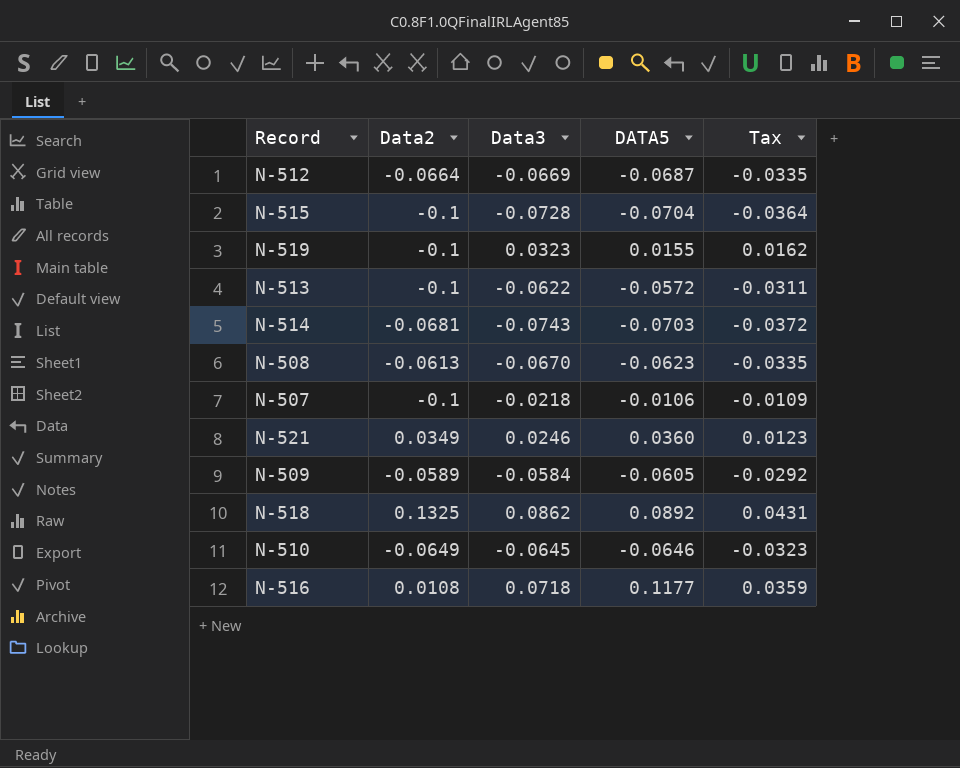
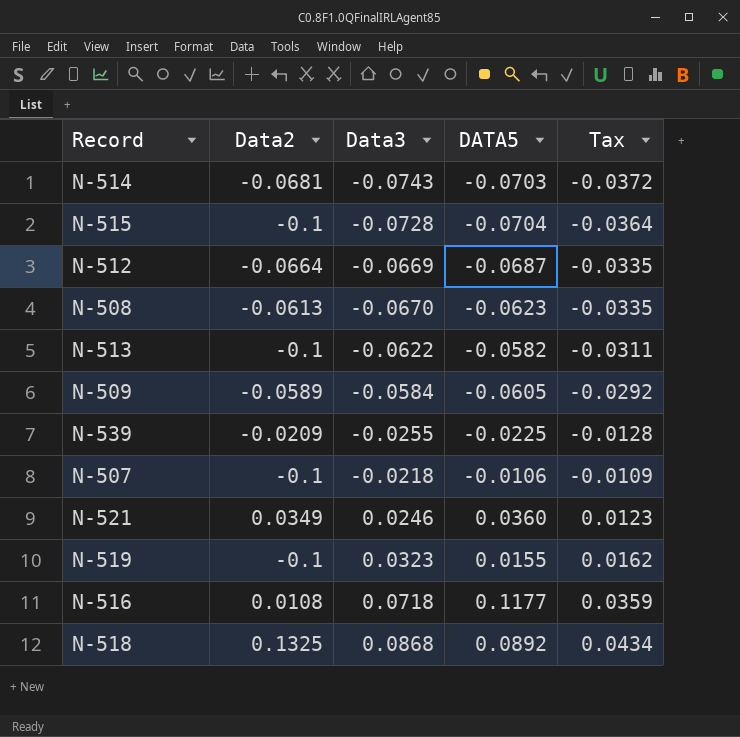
row order: none -> Tax ascending
row N-510: -0.0649 | -0.0645 | -0.0646 | -0.0323 -> none
N-513 | DATA5: -0.0572 -> -0.0582
row N-539: none -> -0.0209 | -0.0255 | -0.0225 | -0.0128
N-518 | Data3: 0.0862 -> 0.0868
N-518 | Tax: 0.0431 -> 0.0434

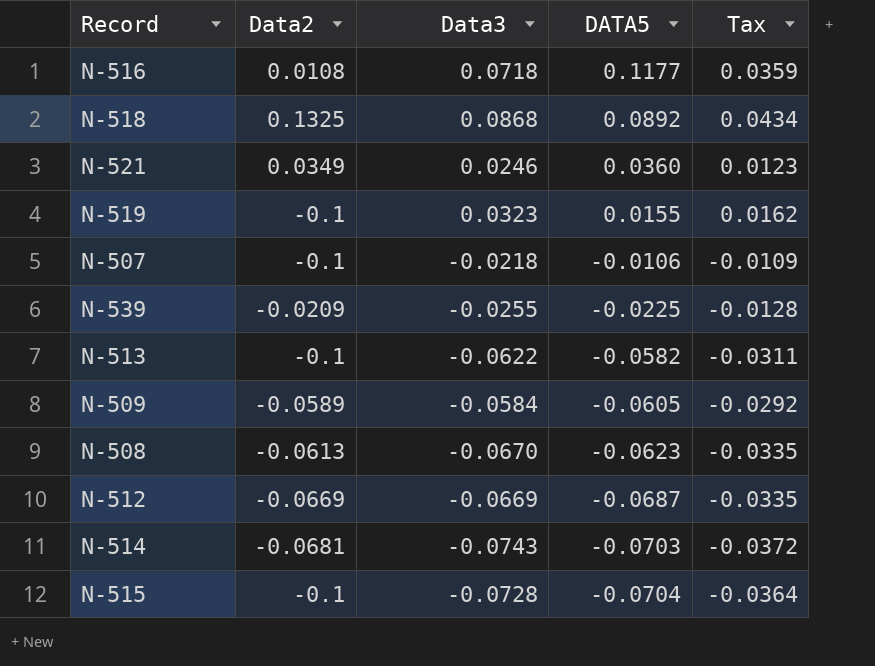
row order: Tax ascending -> DATA5 descending
N-512 | Data2: -0.0664 -> -0.0669

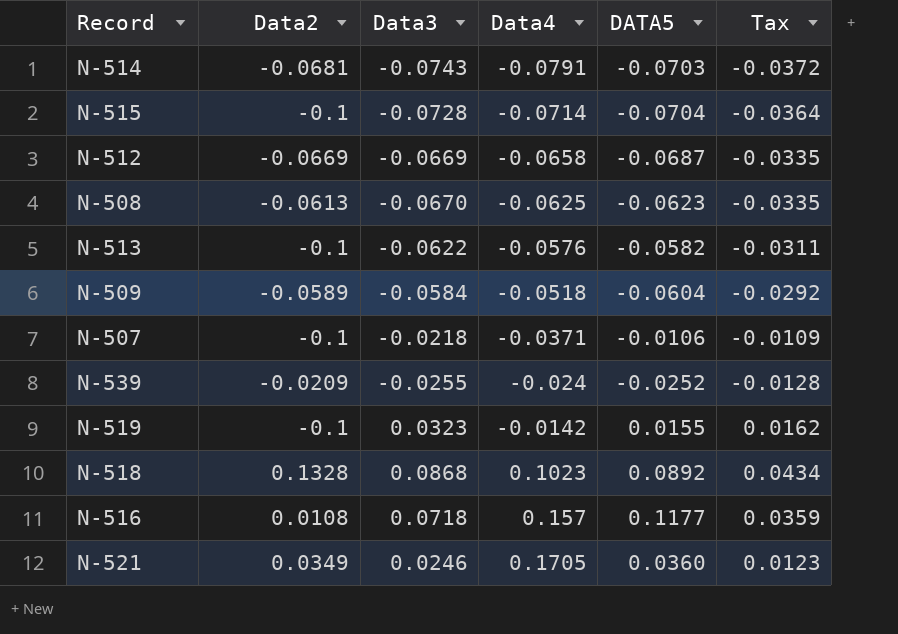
row order: DATA5 descending -> Data4 ascending
column Data4 | position: none -> 4
N-509 | DATA5: -0.0605 -> -0.0604
N-539 | DATA5: -0.0225 -> -0.0252
N-518 | Data2: 0.1325 -> 0.1328

